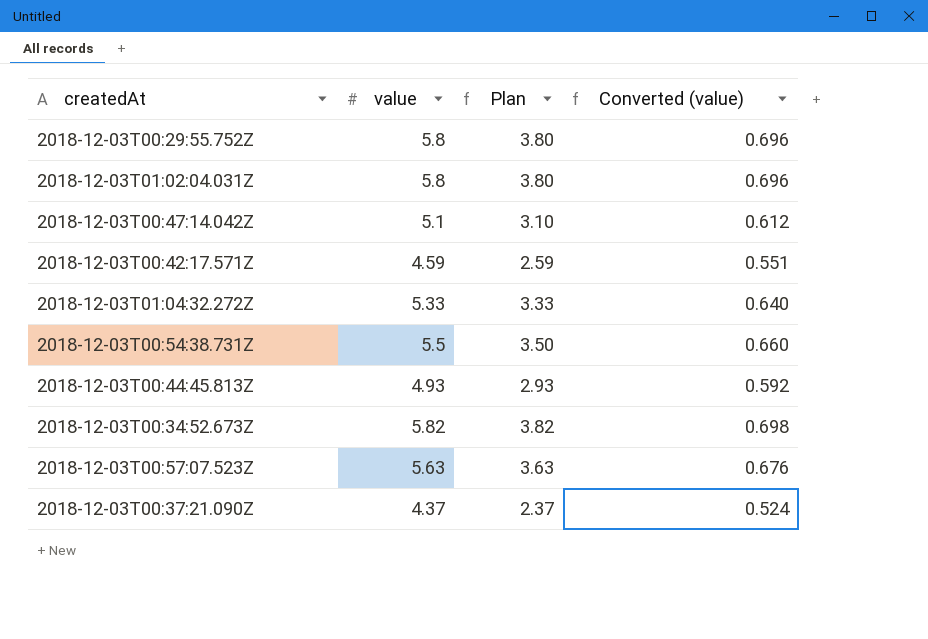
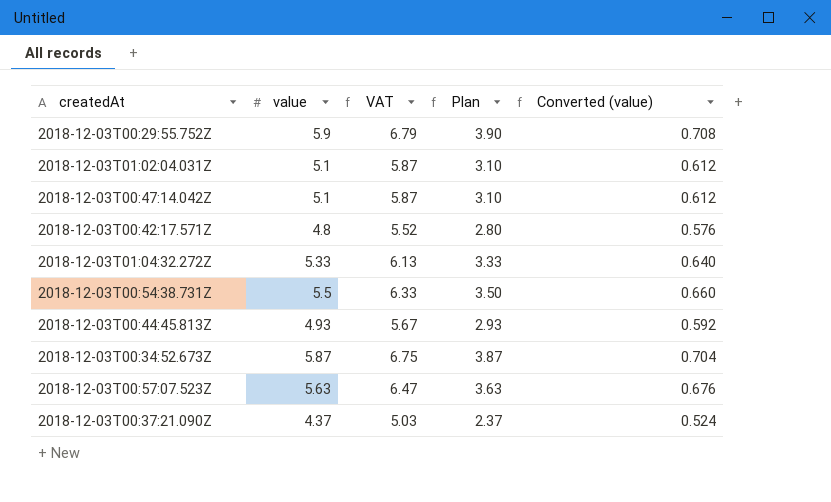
column VAT | formula: none -> [value] * 1.15
2018-12-03T00:29:55.752Z | value: 5.8 -> 5.9
2018-12-03T00:29:55.752Z | Plan: 3.80 -> 3.90
2018-12-03T00:29:55.752Z | Converted (value): 0.696 -> 0.708
2018-12-03T01:02:04.031Z | value: 5.8 -> 5.1
2018-12-03T01:02:04.031Z | Plan: 3.80 -> 3.10
2018-12-03T01:02:04.031Z | Converted (value): 0.696 -> 0.612
2018-12-03T00:42:17.571Z | value: 4.59 -> 4.8
2018-12-03T00:42:17.571Z | Plan: 2.59 -> 2.80
2018-12-03T00:42:17.571Z | Converted (value): 0.551 -> 0.576
2018-12-03T00:34:52.673Z | value: 5.82 -> 5.87
2018-12-03T00:34:52.673Z | Plan: 3.82 -> 3.87
2018-12-03T00:34:52.673Z | Converted (value): 0.698 -> 0.704

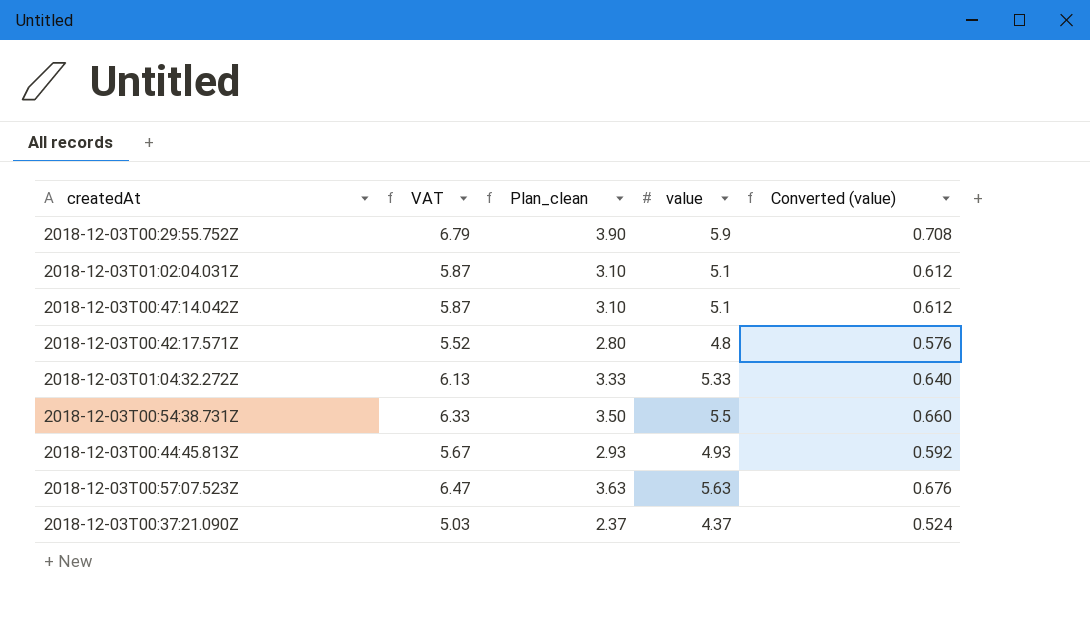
column name: Plan -> Plan_clean
column value | position: 2 -> 4
row 2018-12-03T00:34:52.673Z: 5.87 | 6.75 | 3.87 | 0.704 -> none

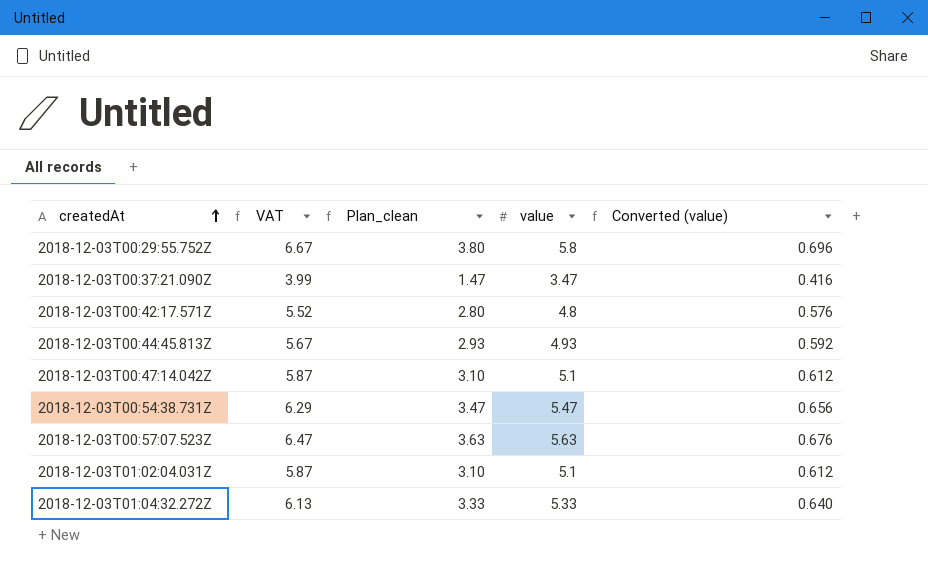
row order: none -> createdAt ascending
2018-12-03T00:29:55.752Z | VAT: 6.79 -> 6.67
2018-12-03T00:29:55.752Z | Plan_clean: 3.90 -> 3.80
2018-12-03T00:29:55.752Z | value: 5.9 -> 5.8
2018-12-03T00:29:55.752Z | Converted (value): 0.708 -> 0.696
2018-12-03T00:37:21.090Z | VAT: 5.03 -> 3.99
2018-12-03T00:37:21.090Z | Plan_clean: 2.37 -> 1.47
2018-12-03T00:37:21.090Z | value: 4.37 -> 3.47
2018-12-03T00:37:21.090Z | Converted (value): 0.524 -> 0.416
2018-12-03T00:54:38.731Z | VAT: 6.33 -> 6.29
2018-12-03T00:54:38.731Z | Plan_clean: 3.50 -> 3.47
2018-12-03T00:54:38.731Z | value: 5.5 -> 5.47
2018-12-03T00:54:38.731Z | Converted (value): 0.660 -> 0.656

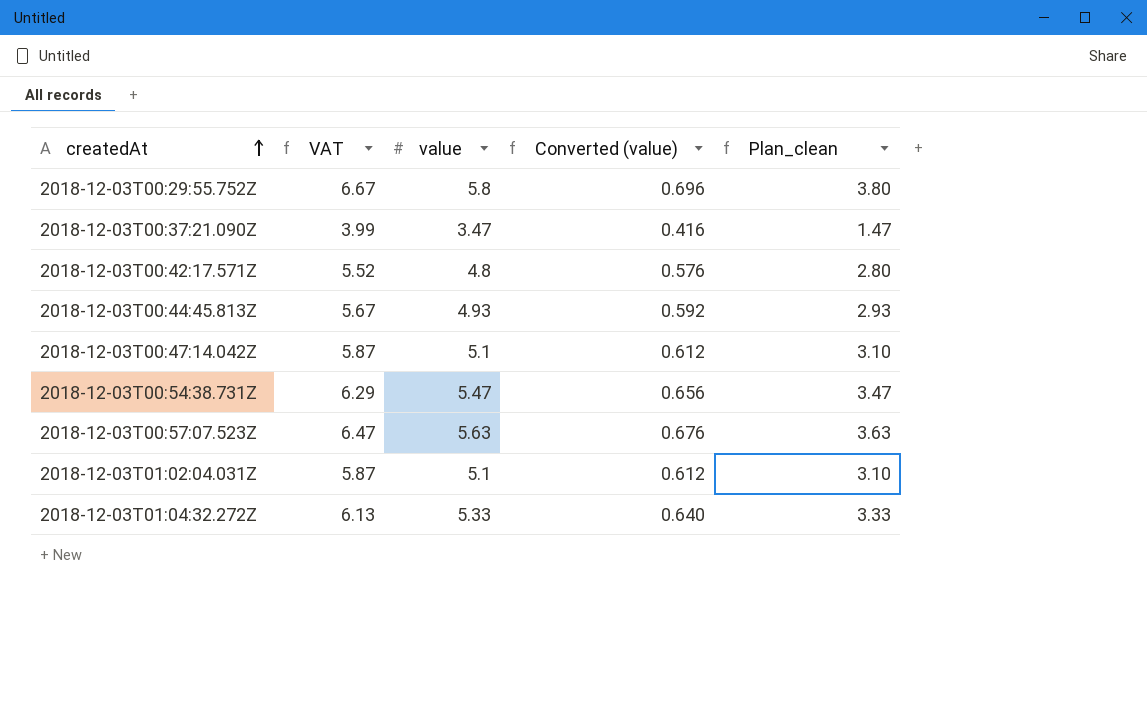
column Plan_clean | position: 3 -> 5

